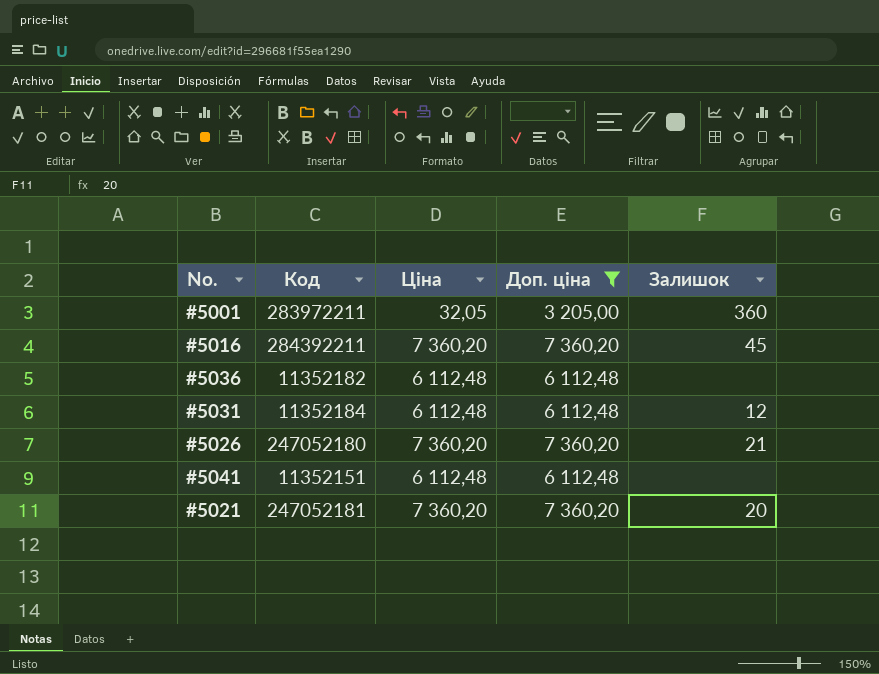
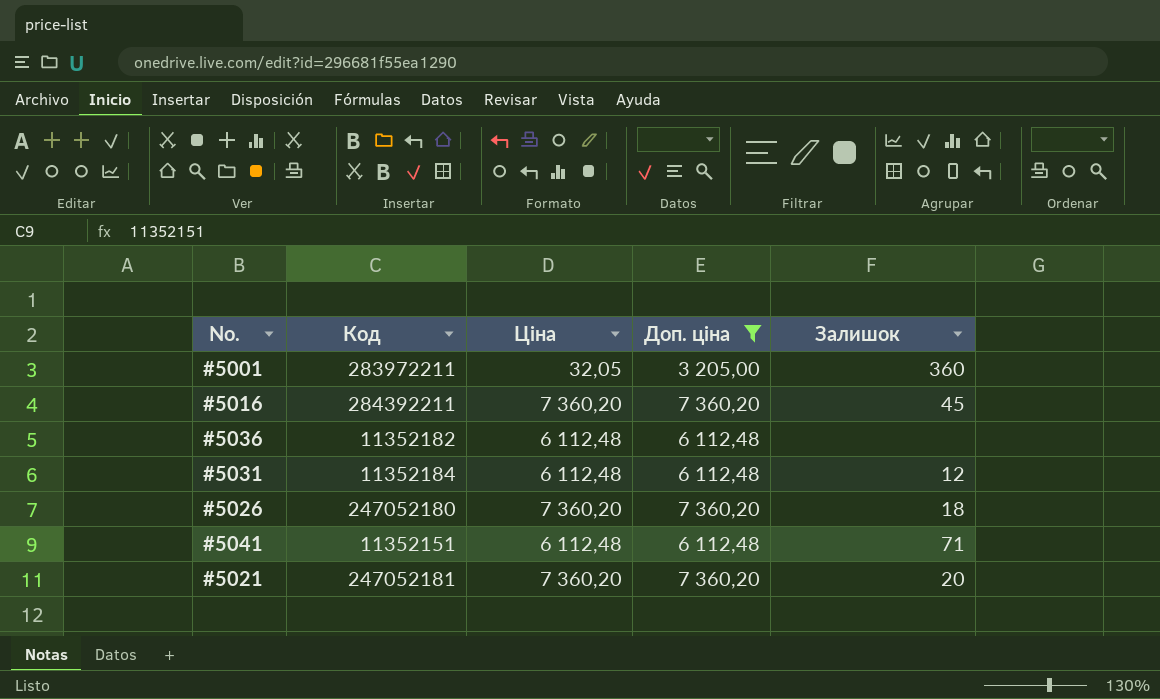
#5026 | Залишок: 21 -> 18
#5041 | Залишок: none -> 71

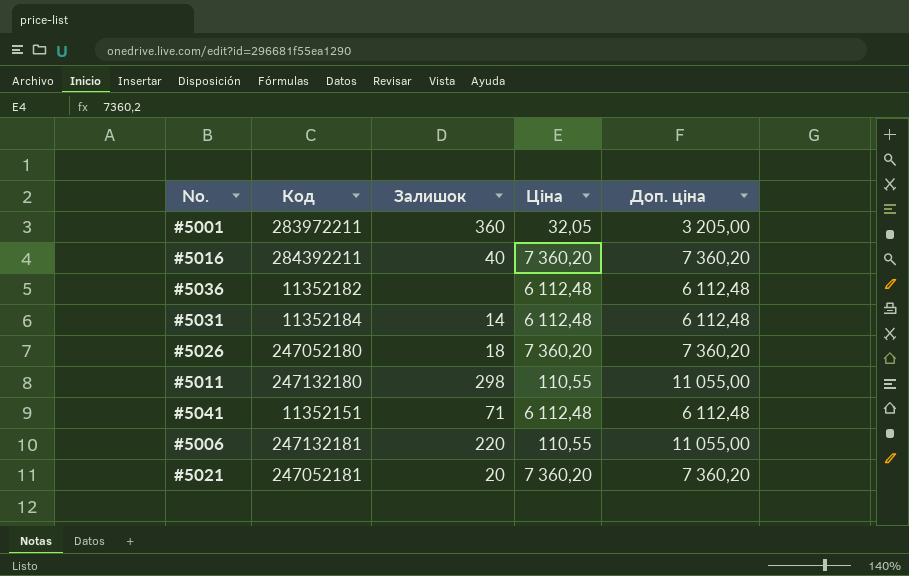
filter: Доп. ціна != 11 055,00 -> none
column Залишок | position: 5 -> 3
#5016 | Залишок: 45 -> 40
#5031 | Залишок: 12 -> 14

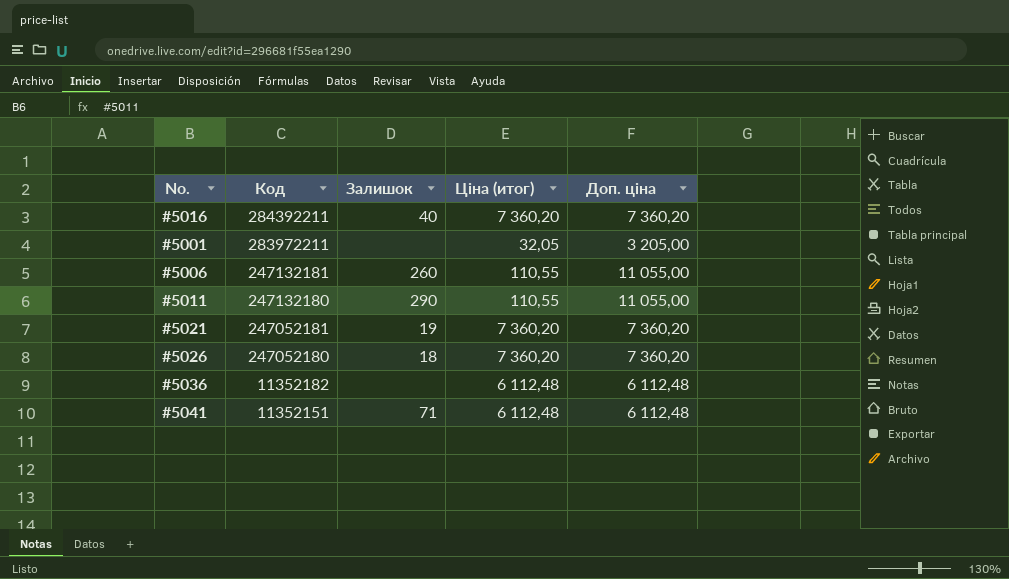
row order: none -> Код descending
column name: Ціна -> Ціна (итог)
row #5031: 11352184 | 14 | 6 112,48 | 6 112,48 -> none
#5001 | Залишок: 360 -> none
#5006 | Залишок: 220 -> 260
#5011 | Залишок: 298 -> 290
#5021 | Залишок: 20 -> 19

